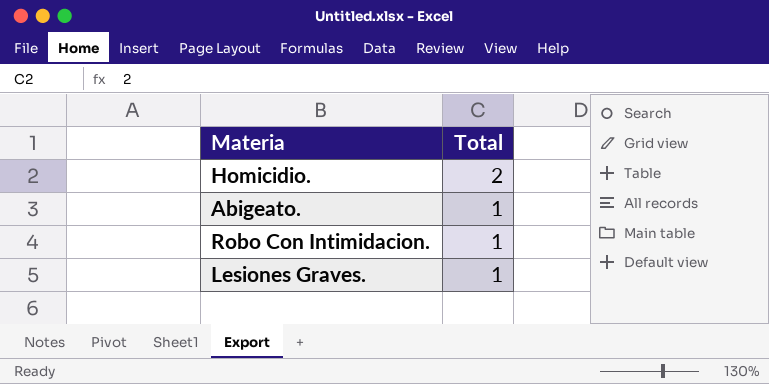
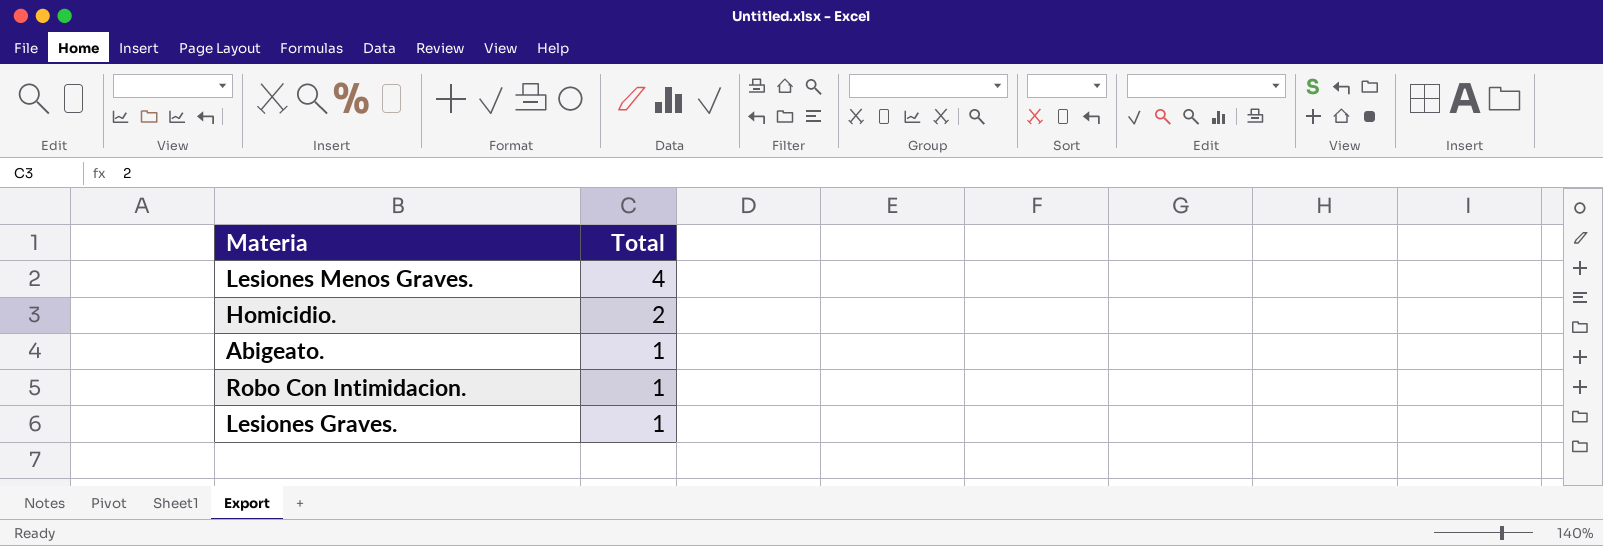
row Lesiones Menos Graves.: none -> 4

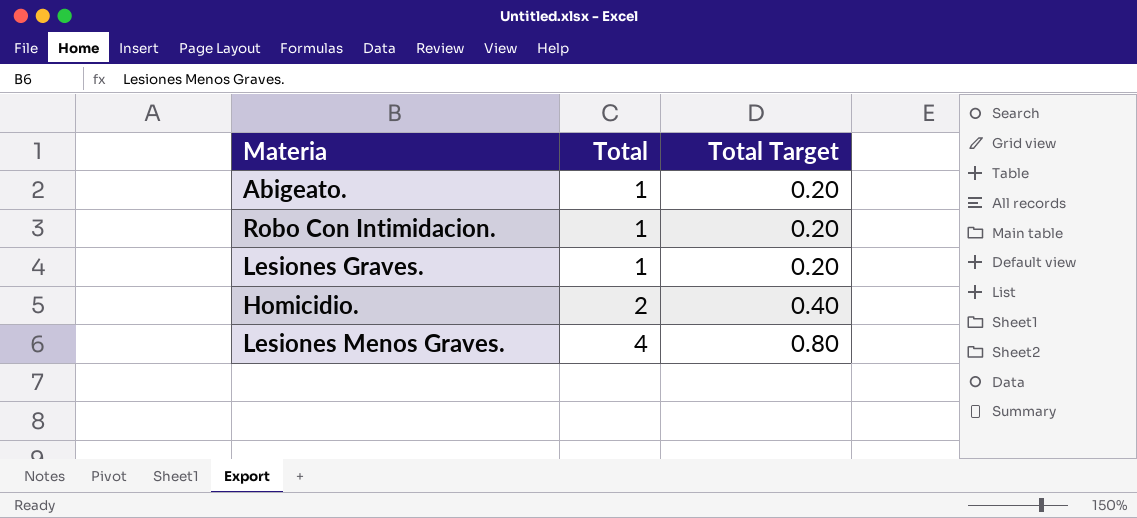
row order: Total descending -> Total ascending
column Total Target | formula: none -> [Total] * 0.2

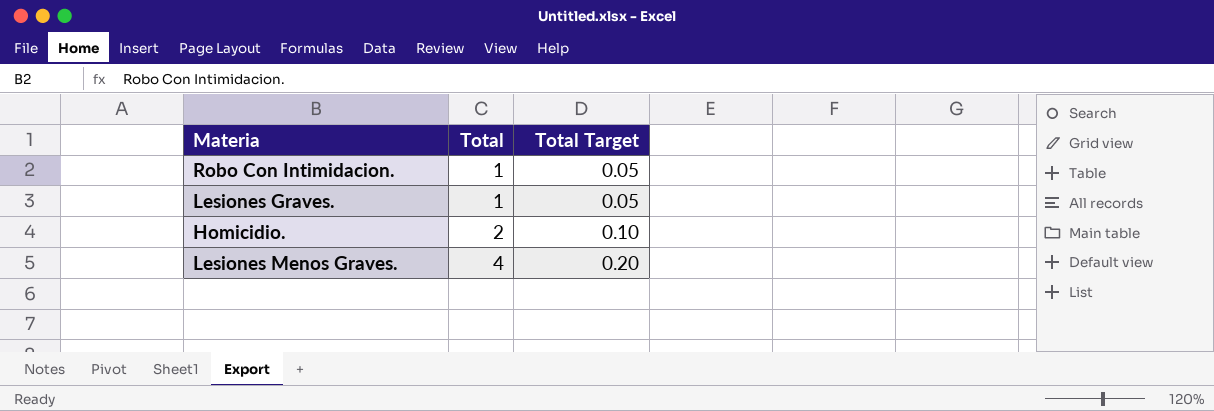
column Total Target | formula: [Total] * 0.2 -> [Total] * 0.05
row Abigeato.: 1 | 0.20 -> none

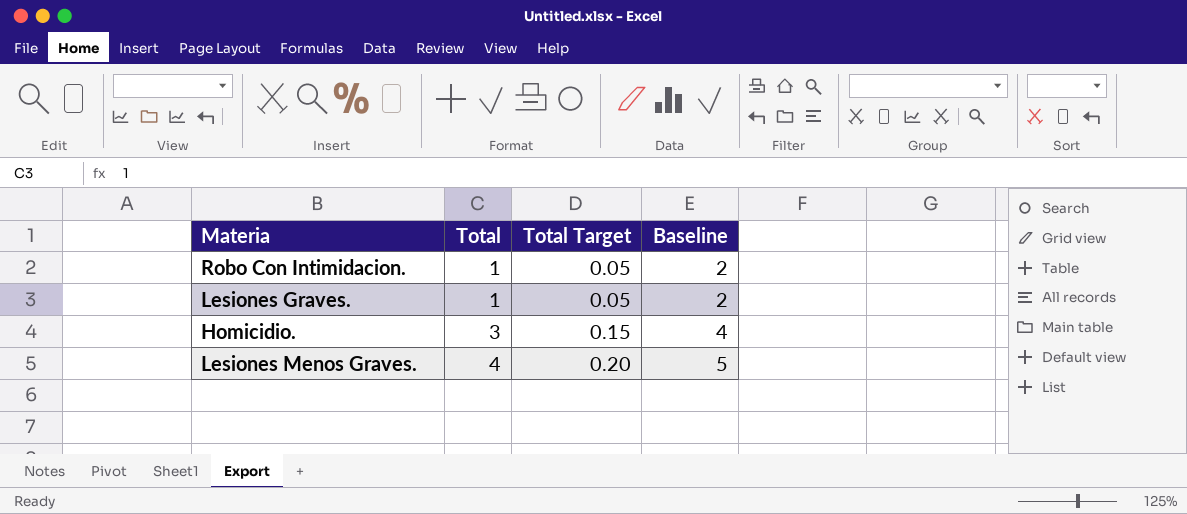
column Baseline | formula: none -> [Total] + 1
Homicidio. | Total: 2 -> 3
Homicidio. | Total Target: 0.10 -> 0.15

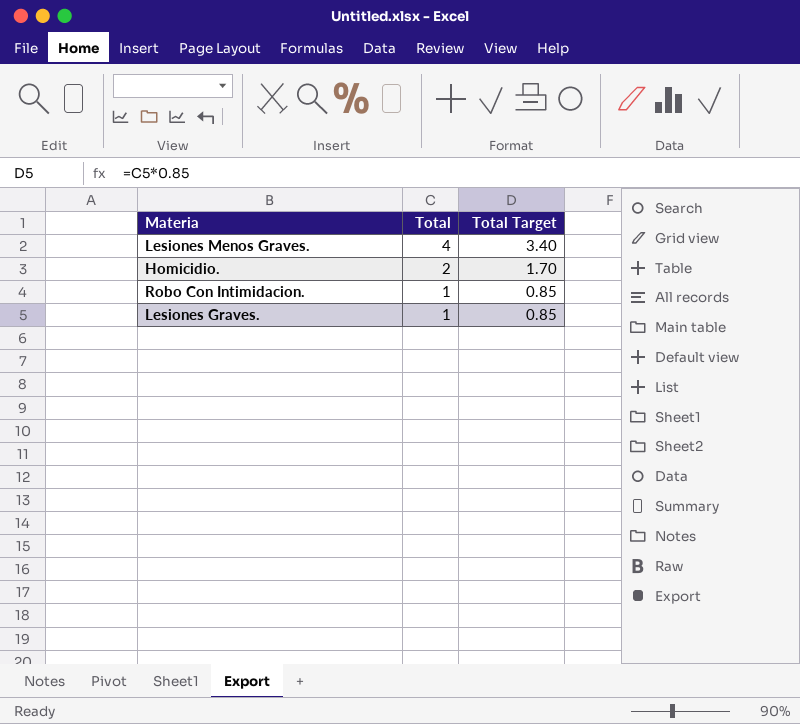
row order: Total ascending -> Total descending
column Baseline | formula: [Total] + 1 -> none
column Total Target | formula: [Total] * 0.05 -> [Total] * 0.85
Homicidio. | Total: 3 -> 2

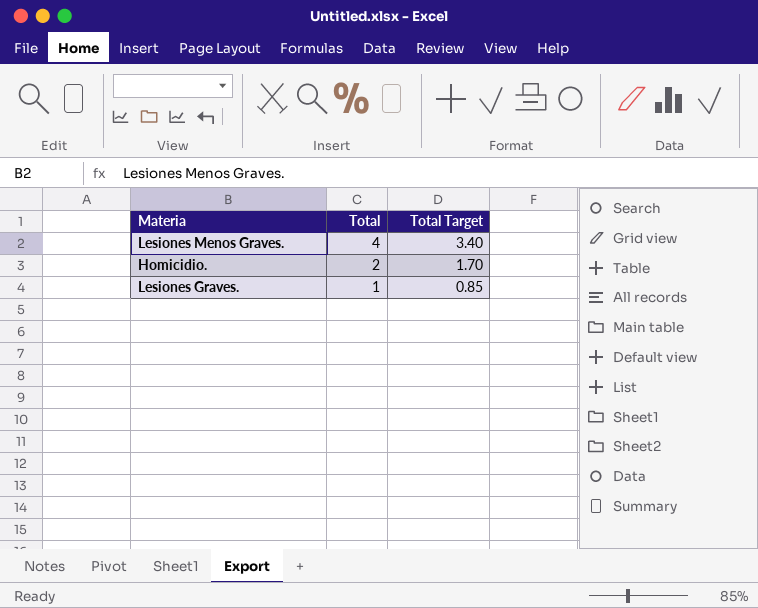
row Robo Con Intimidacion.: 1 | 0.85 -> none

